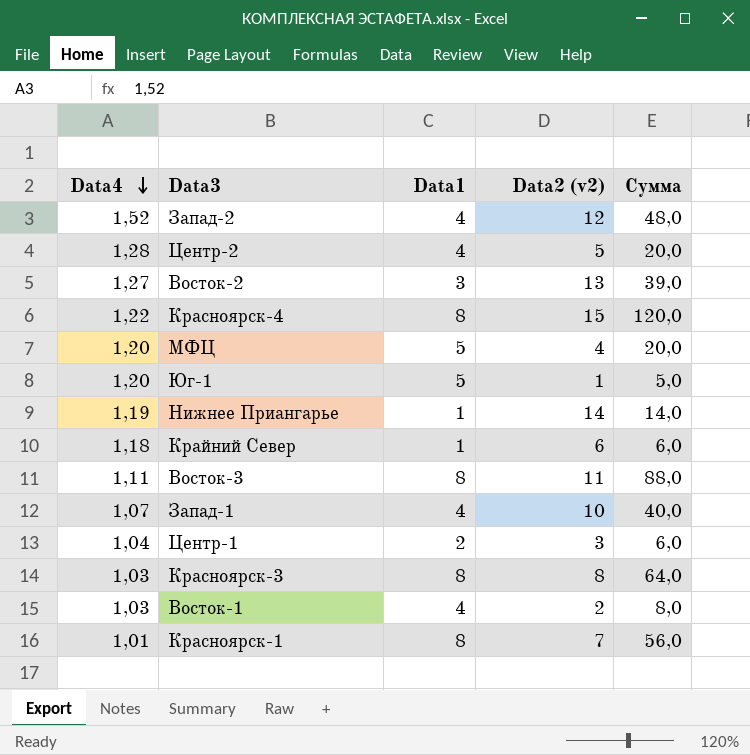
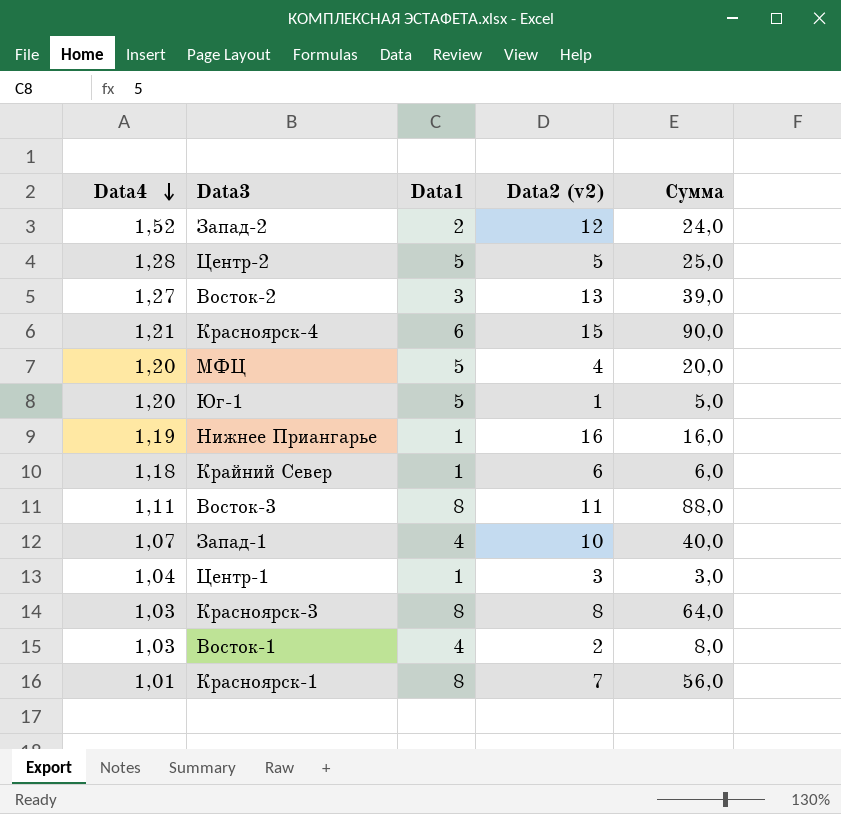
Запад-2 | Data1: 4 -> 2
Запад-2 | Сумма: 48,0 -> 24,0
Центр-2 | Data1: 4 -> 5
Центр-2 | Сумма: 20,0 -> 25,0
Красноярск-4 | Data4: 1,22 -> 1,21
Красноярск-4 | Data1: 8 -> 6
Красноярск-4 | Сумма: 120,0 -> 90,0
Нижнее Приангарье | Data2 (v2): 14 -> 16
Нижнее Приангарье | Сумма: 14,0 -> 16,0
Центр-1 | Data1: 2 -> 1
Центр-1 | Сумма: 6,0 -> 3,0

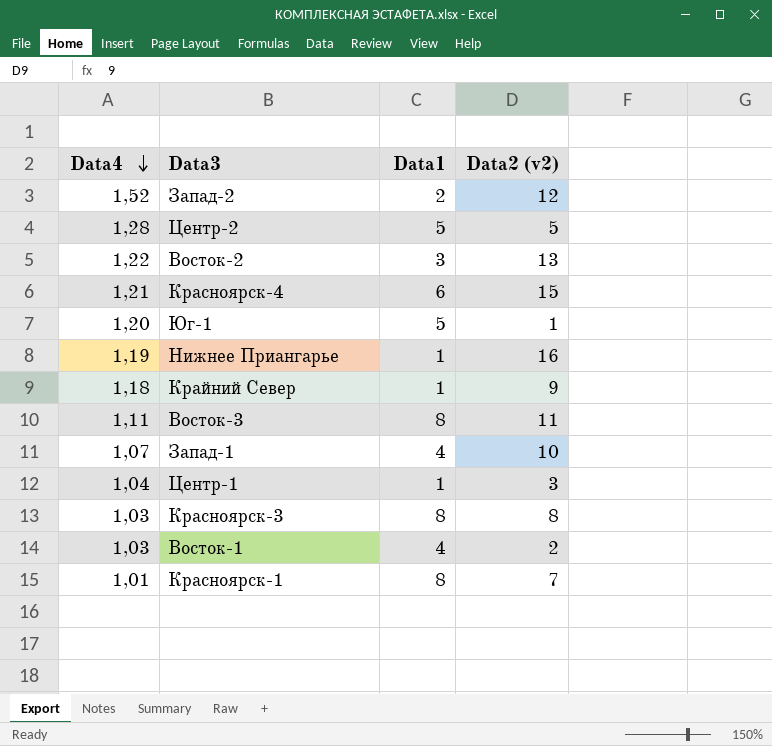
column Сумма | formula: [Data1] * [Data2 (v2)] -> none
row МФЦ: 1,20 | 5 | 4 | 20,0 -> none
Восток-2 | Data4: 1,27 -> 1,22
Крайний Север | Data2 (v2): 6 -> 9

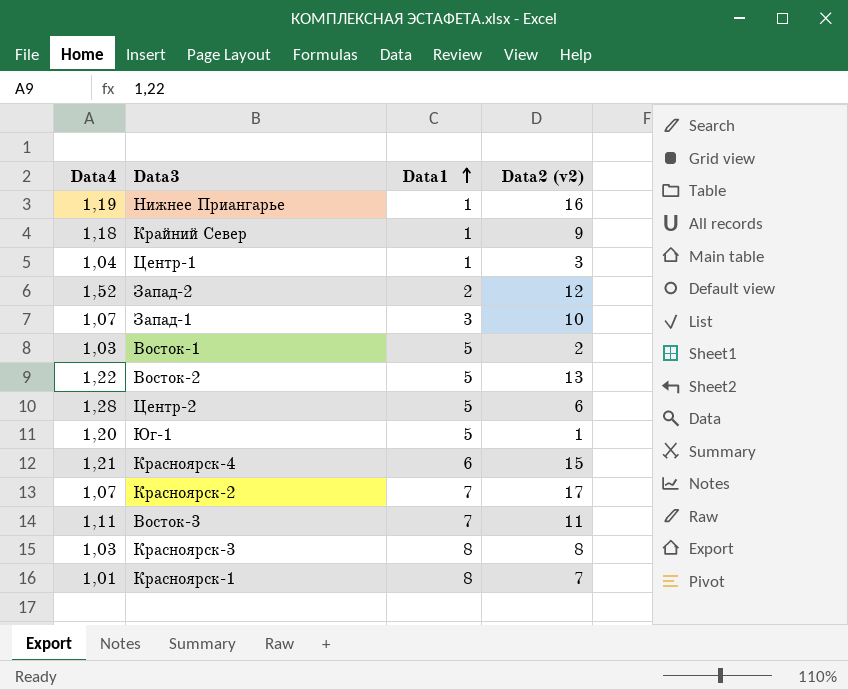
row order: Data4 descending -> Data1 ascending
Запад-1 | Data1: 4 -> 3
Восток-1 | Data1: 4 -> 5
Восток-2 | Data1: 3 -> 5
Центр-2 | Data2 (v2): 5 -> 6
row Красноярск-2: none -> 1,07 | 7 | 17
Восток-3 | Data1: 8 -> 7

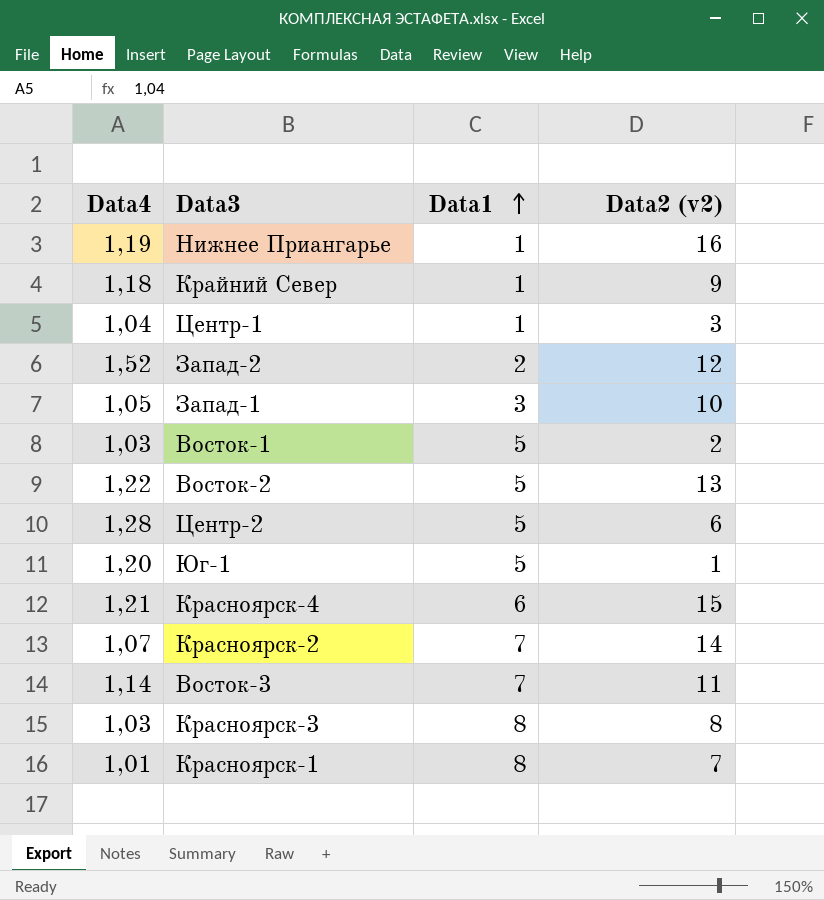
Запад-1 | Data4: 1,07 -> 1,05
Красноярск-2 | Data2 (v2): 17 -> 14
Восток-3 | Data4: 1,11 -> 1,14

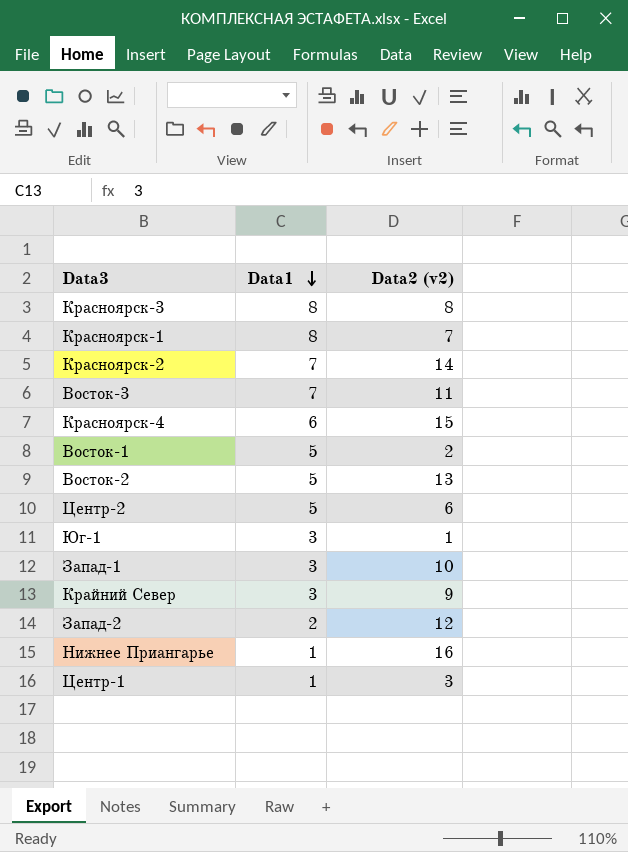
row order: Data1 ascending -> Data1 descending
column Data4 | position: 1 -> none
Юг-1 | Data1: 5 -> 3
Крайний Север | Data1: 1 -> 3

